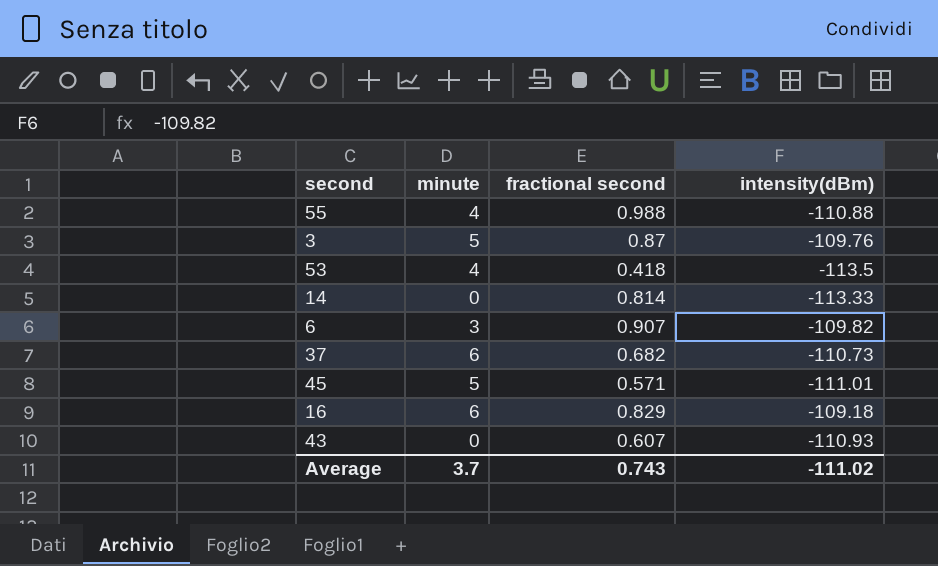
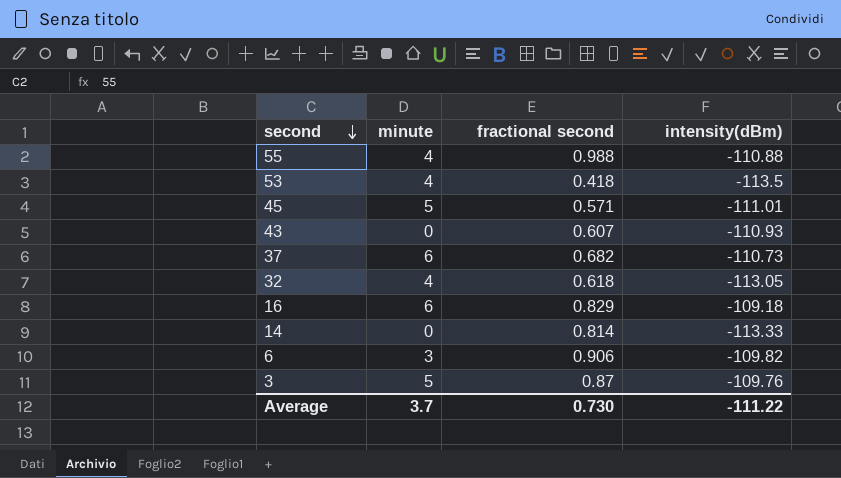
row order: none -> second descending
row 32: none -> 4 | 0.618 | -113.05
6 | fractional second: 0.907 -> 0.906
Average | fractional second: 0.743 -> 0.730
Average | intensity(dBm): -111.02 -> -111.22

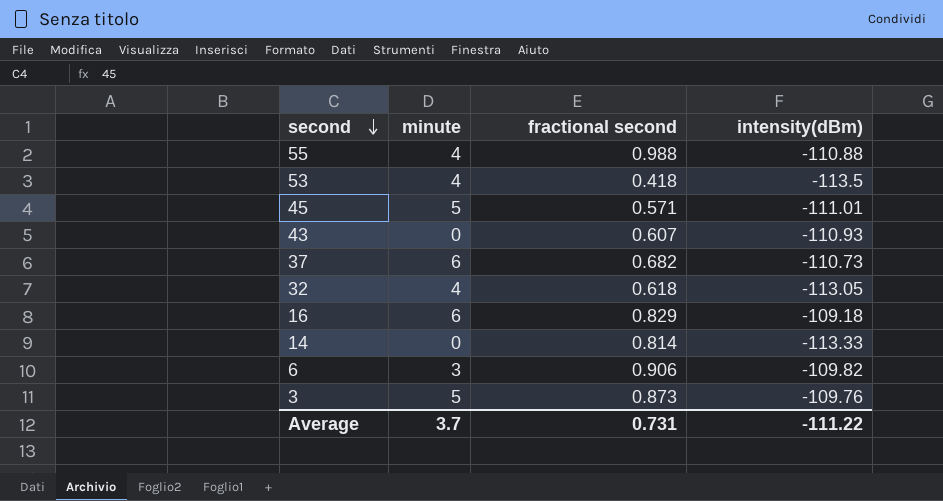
3 | fractional second: 0.87 -> 0.873
Average | fractional second: 0.730 -> 0.731

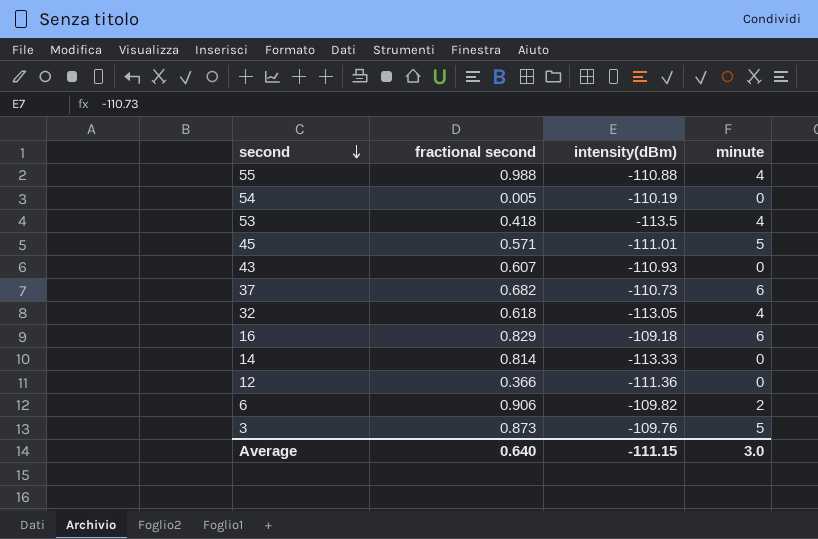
column minute | position: 2 -> 4
row 54: none -> 0.005 | -110.19 | 0
row 12: none -> 0.366 | -111.36 | 0
6 | minute: 3 -> 2
Average | fractional second: 0.731 -> 0.640
Average | intensity(dBm): -111.22 -> -111.15
Average | minute: 3.7 -> 3.0

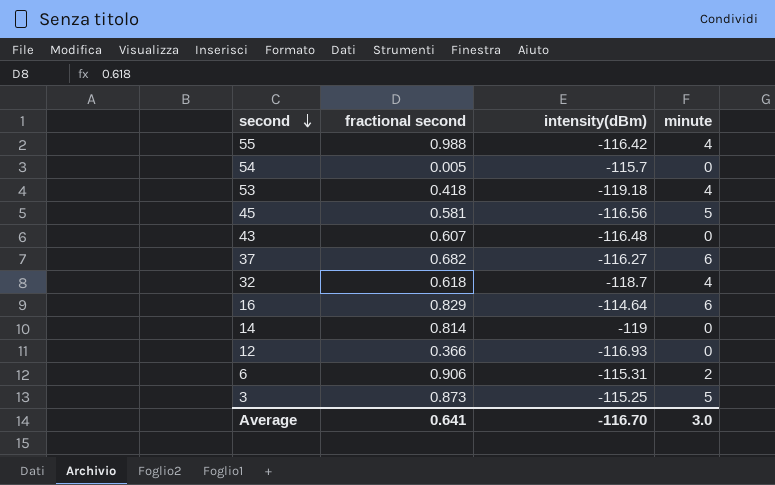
55 | intensity(dBm): -110.88 -> -116.42
54 | intensity(dBm): -110.19 -> -115.7
53 | intensity(dBm): -113.5 -> -119.18
45 | fractional second: 0.571 -> 0.581
45 | intensity(dBm): -111.01 -> -116.56
43 | intensity(dBm): -110.93 -> -116.48
37 | intensity(dBm): -110.73 -> -116.27
32 | intensity(dBm): -113.05 -> -118.7
16 | intensity(dBm): -109.18 -> -114.64
14 | intensity(dBm): -113.33 -> -119
12 | intensity(dBm): -111.36 -> -116.93
6 | intensity(dBm): -109.82 -> -115.31
3 | intensity(dBm): -109.76 -> -115.25
Average | fractional second: 0.640 -> 0.641
Average | intensity(dBm): -111.15 -> -116.70

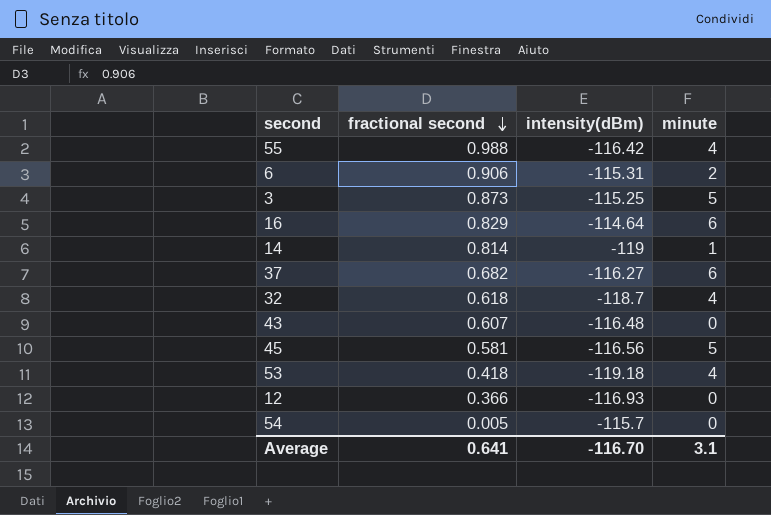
row order: second descending -> fractional second descending
14 | minute: 0 -> 1
Average | minute: 3.0 -> 3.1

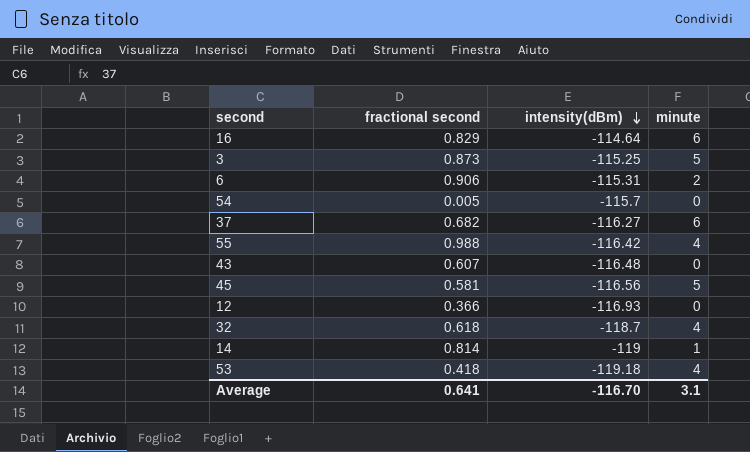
row order: fractional second descending -> intensity(dBm) descending

